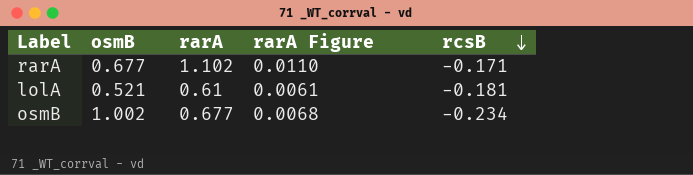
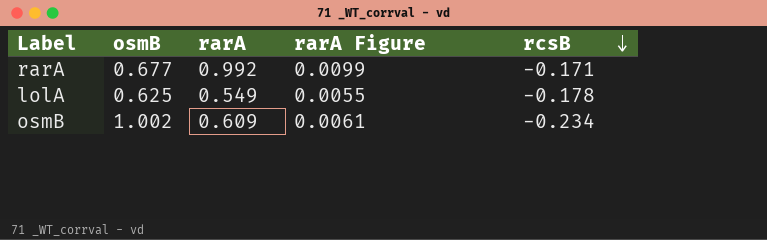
rarA | rarA: 1.102 -> 0.992
rarA | rarA Figure: 0.0110 -> 0.0099
lolA | osmB: 0.521 -> 0.625
lolA | rarA: 0.61 -> 0.549
lolA | rarA Figure: 0.0061 -> 0.0055
lolA | rcsB: -0.181 -> -0.178
osmB | rarA: 0.677 -> 0.609
osmB | rarA Figure: 0.0068 -> 0.0061

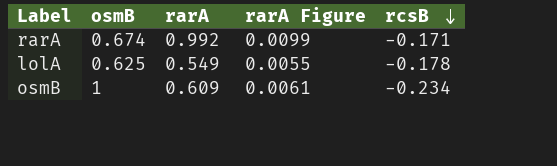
rarA | osmB: 0.677 -> 0.674
osmB | osmB: 1.002 -> 1

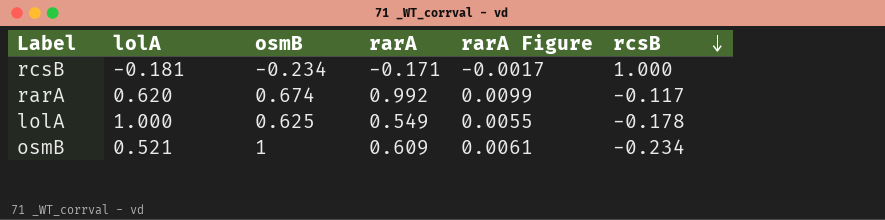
column lolA | position: none -> 2
row rcsB: none -> -0.181 | -0.234 | -0.171 | -0.0017 | 1.000
rarA | rcsB: -0.171 -> -0.117

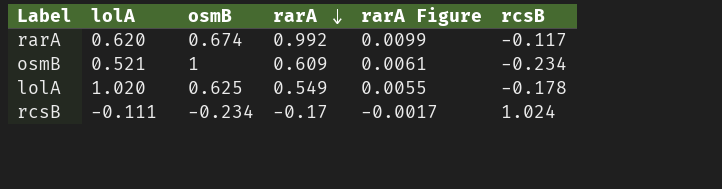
row order: rcsB descending -> rarA descending
lolA | lolA: 1.000 -> 1.020
rcsB | lolA: -0.181 -> -0.111
rcsB | rarA: -0.171 -> -0.17
rcsB | rcsB: 1.000 -> 1.024

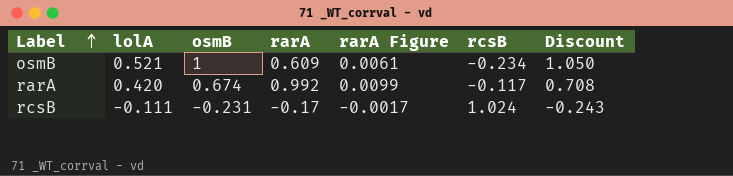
row order: rarA descending -> Label ascending
column Discount | formula: none -> [osmB] * 1.05
row lolA: 1.020 | 0.625 | 0.549 | 0.0055 | -0.178 -> none
rarA | lolA: 0.620 -> 0.420
rcsB | osmB: -0.234 -> -0.231

